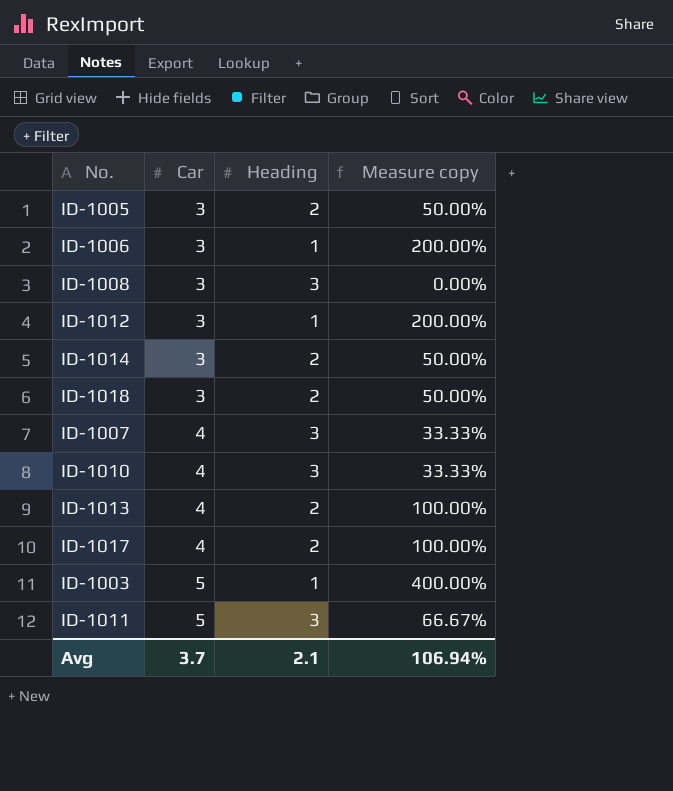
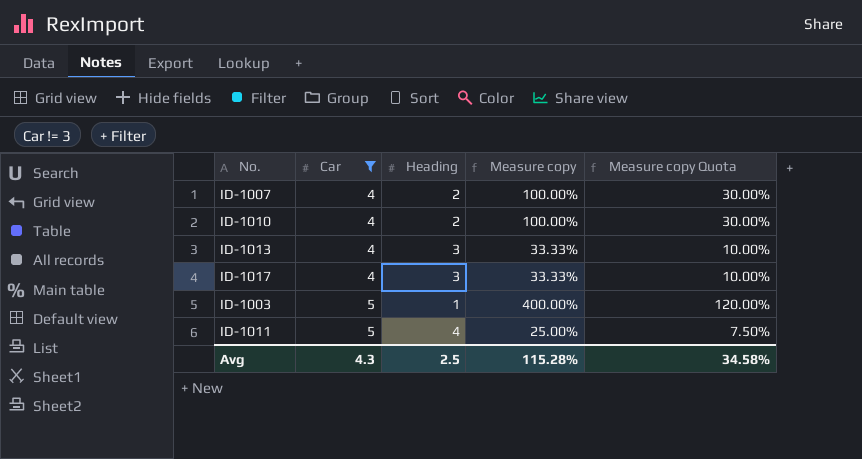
filter: none -> Car != 3
column Measure copy Quota | formula: none -> [Measure copy] * 0.3
ID-1007 | Heading: 3 -> 2
ID-1007 | Measure copy: 33.33% -> 100.00%
ID-1010 | Heading: 3 -> 2
ID-1010 | Measure copy: 33.33% -> 100.00%
ID-1013 | Heading: 2 -> 3
ID-1013 | Measure copy: 100.00% -> 33.33%
ID-1017 | Heading: 2 -> 3
ID-1017 | Measure copy: 100.00% -> 33.33%
ID-1011 | Heading: 3 -> 4
ID-1011 | Measure copy: 66.67% -> 25.00%
Avg | Car: 3.7 -> 4.3
Avg | Heading: 2.1 -> 2.5
Avg | Measure copy: 106.94% -> 115.28%

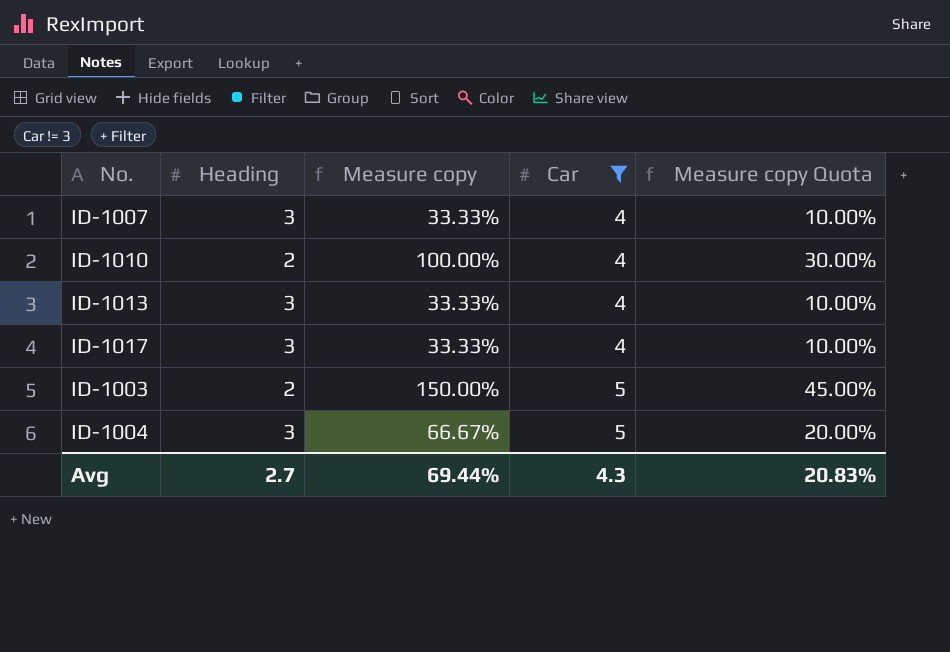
column Car | position: 2 -> 4
row ID-1011: 5 | 4 | 25.00% | 7.50% -> none
ID-1007 | Heading: 2 -> 3
ID-1007 | Measure copy: 100.00% -> 33.33%
ID-1007 | Measure copy Quota: 30.00% -> 10.00%
ID-1003 | Heading: 1 -> 2
ID-1003 | Measure copy: 400.00% -> 150.00%
ID-1003 | Measure copy Quota: 120.00% -> 45.00%
row ID-1004: none -> 3 | 66.67% | 5 | 20.00%
Avg | Heading: 2.5 -> 2.7
Avg | Measure copy: 115.28% -> 69.44%
Avg | Measure copy Quota: 34.58% -> 20.83%

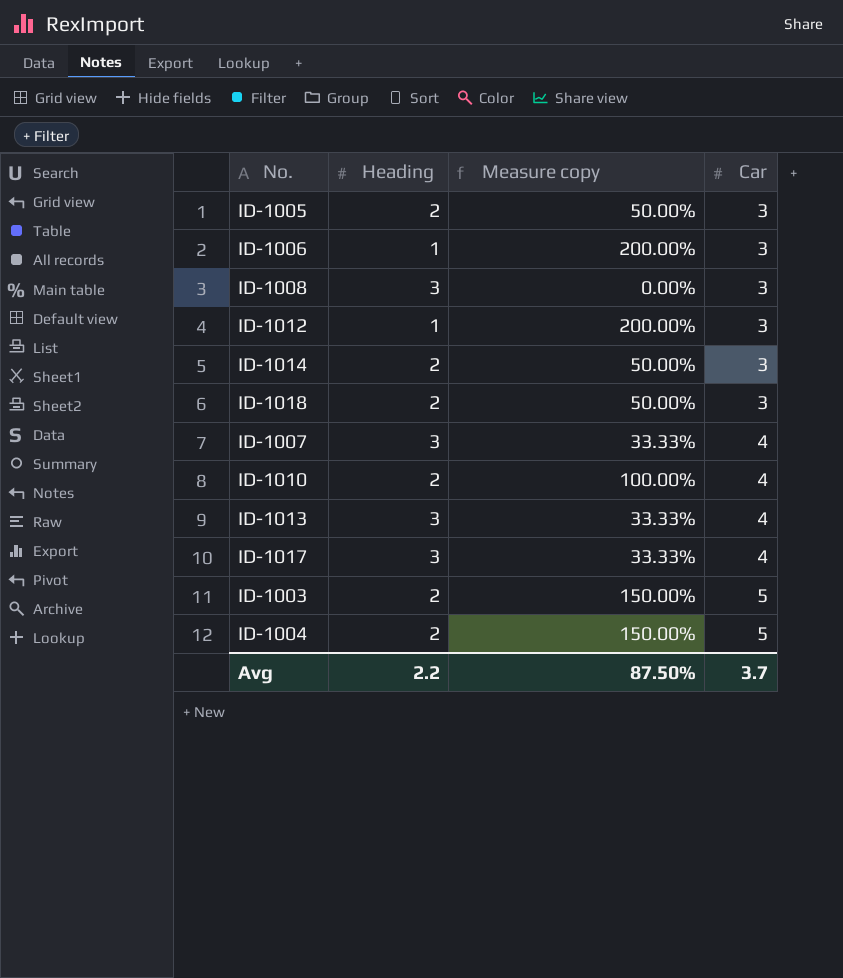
filter: Car != 3 -> none
column Measure copy Quota | formula: [Measure copy] * 0.3 -> none
ID-1004 | Heading: 3 -> 2
ID-1004 | Measure copy: 66.67% -> 150.00%
Avg | Heading: 2.7 -> 2.2
Avg | Measure copy: 69.44% -> 87.50%
Avg | Car: 4.3 -> 3.7

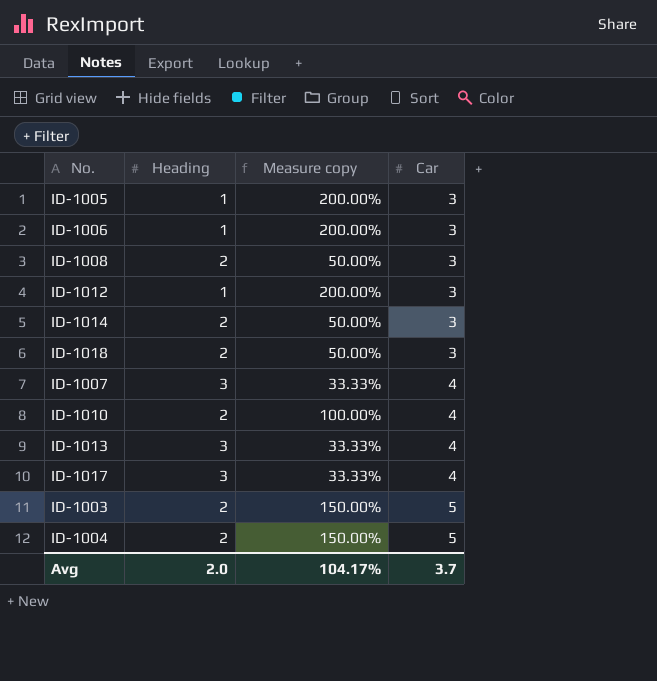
ID-1005 | Heading: 2 -> 1
ID-1005 | Measure copy: 50.00% -> 200.00%
ID-1008 | Heading: 3 -> 2
ID-1008 | Measure copy: 0.00% -> 50.00%
Avg | Heading: 2.2 -> 2.0
Avg | Measure copy: 87.50% -> 104.17%

